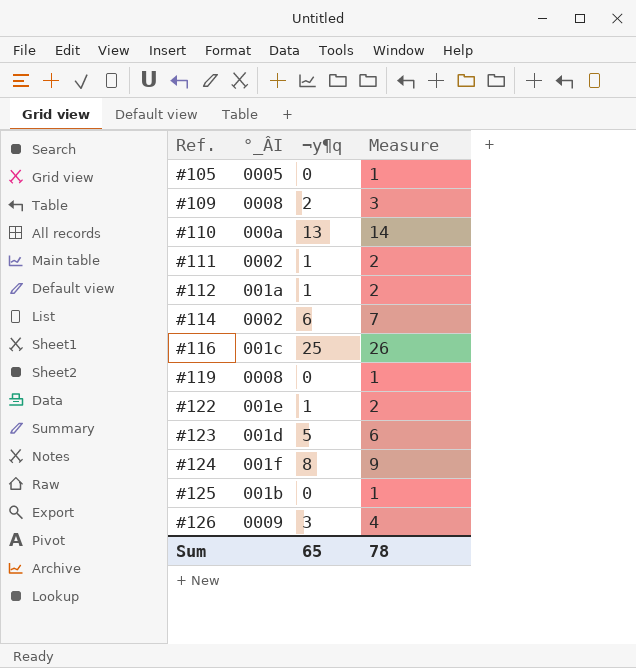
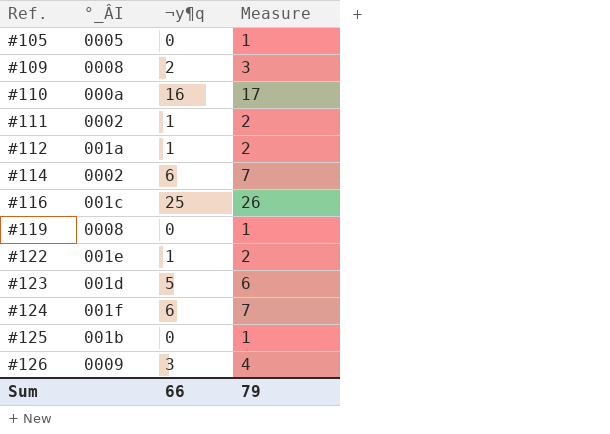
#110 | ¬y¶q: 13 -> 16
#110 | Measure: 14 -> 17
#124 | ¬y¶q: 8 -> 6
#124 | Measure: 9 -> 7
Sum | ¬y¶q: 65 -> 66
Sum | Measure: 78 -> 79

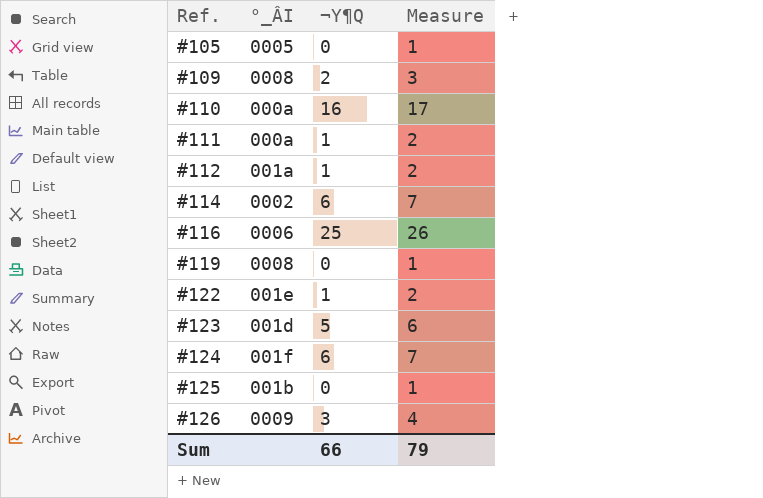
column name: ¬y¶q -> ¬Y¶Q
#111 | °_ÂI: 0002 -> 000a
#116 | °_ÂI: 001c -> 0006

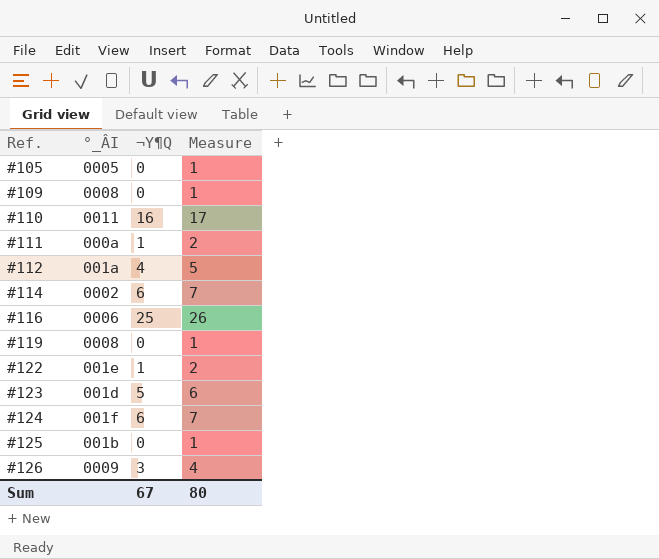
#109 | ¬Y¶Q: 2 -> 0
#109 | Measure: 3 -> 1
#110 | °_ÂI: 000a -> 0011
#112 | ¬Y¶Q: 1 -> 4
#112 | Measure: 2 -> 5
Sum | ¬Y¶Q: 66 -> 67
Sum | Measure: 79 -> 80

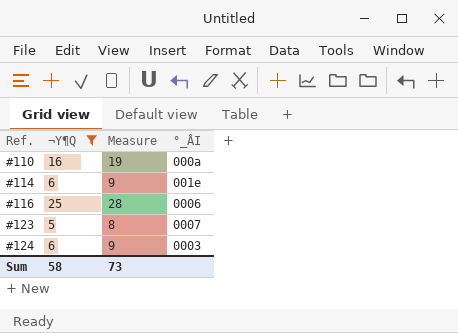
filter: none -> ¬Y¶Q >= 5
column Measure | formula: [¬Y¶Q] + 1 -> [¬Y¶Q] + 3
column °_ÂI | position: 2 -> 4
#110 | °_ÂI: 0011 -> 000a
#114 | °_ÂI: 0002 -> 001e
#123 | °_ÂI: 001d -> 0007
#124 | °_ÂI: 001f -> 0003
Sum | ¬Y¶Q: 67 -> 58
Sum | Measure: 80 -> 73

